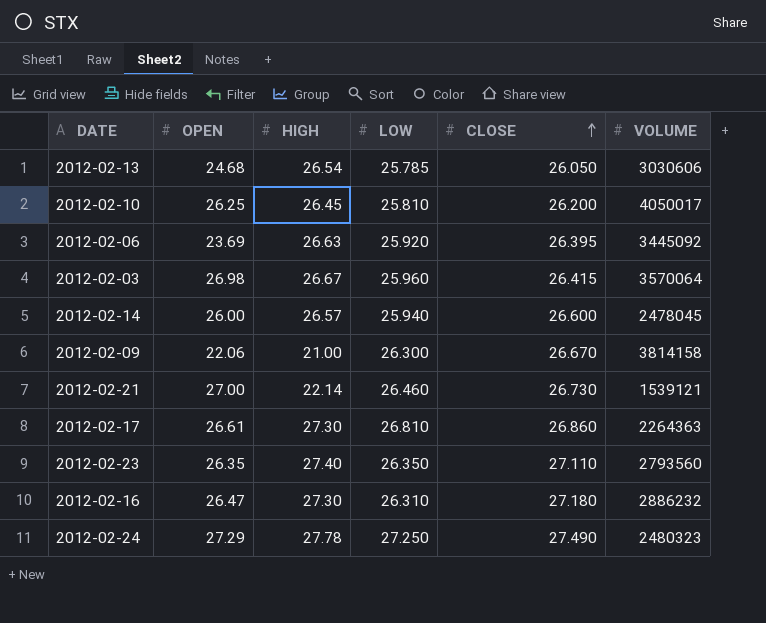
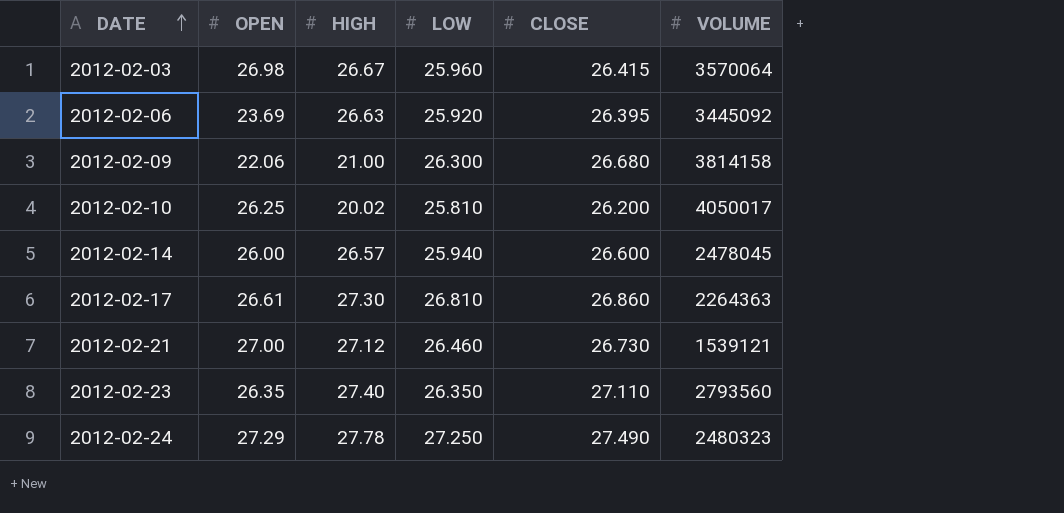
row order: CLOSE ascending -> DATE ascending
row 2012-02-13: 24.68 | 26.54 | 25.785 | 26.050 | 3030606 -> none
row 2012-02-16: 26.47 | 27.30 | 26.310 | 27.180 | 2886232 -> none
2012-02-09 | CLOSE: 26.670 -> 26.680
2012-02-10 | HIGH: 26.45 -> 20.02
2012-02-21 | HIGH: 22.14 -> 27.12

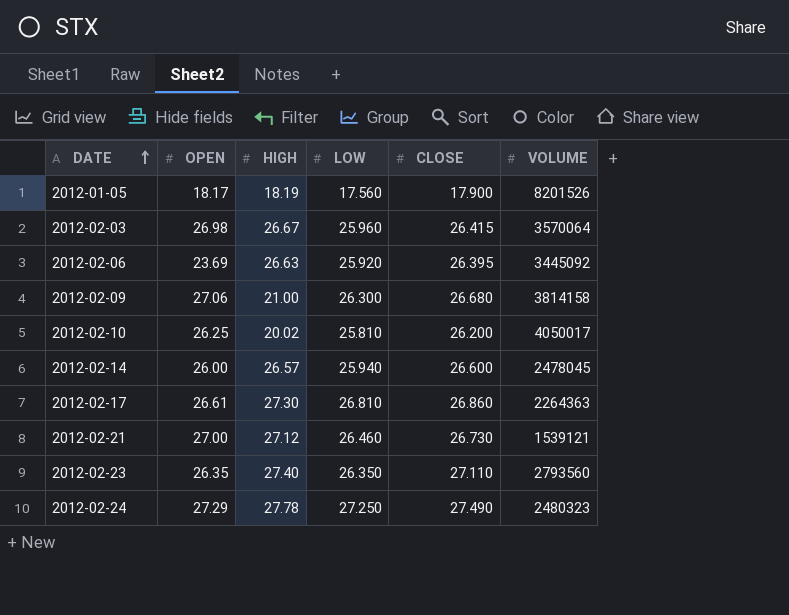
row 2012-01-05: none -> 18.17 | 18.19 | 17.560 | 17.900 | 8201526
2012-02-09 | OPEN: 22.06 -> 27.06

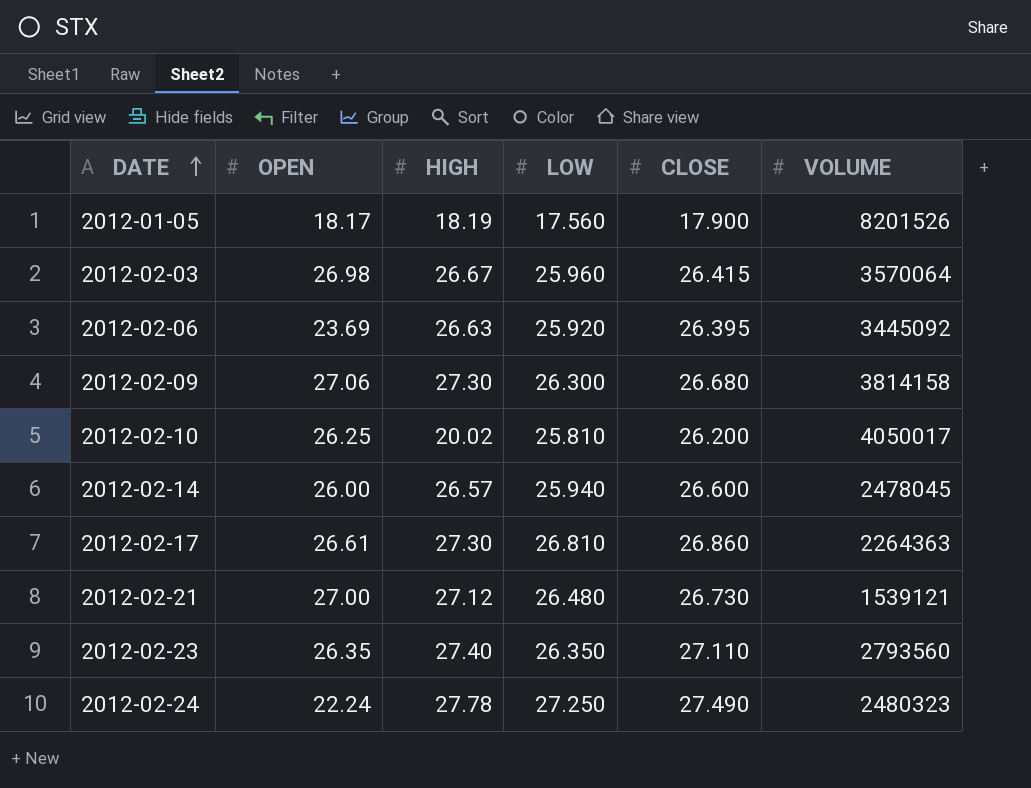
2012-02-09 | HIGH: 21.00 -> 27.30
2012-02-21 | LOW: 26.460 -> 26.480
2012-02-24 | OPEN: 27.29 -> 22.24

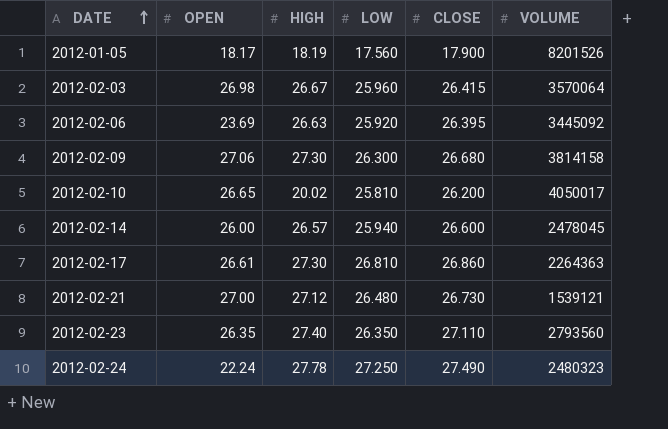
2012-02-10 | OPEN: 26.25 -> 26.65

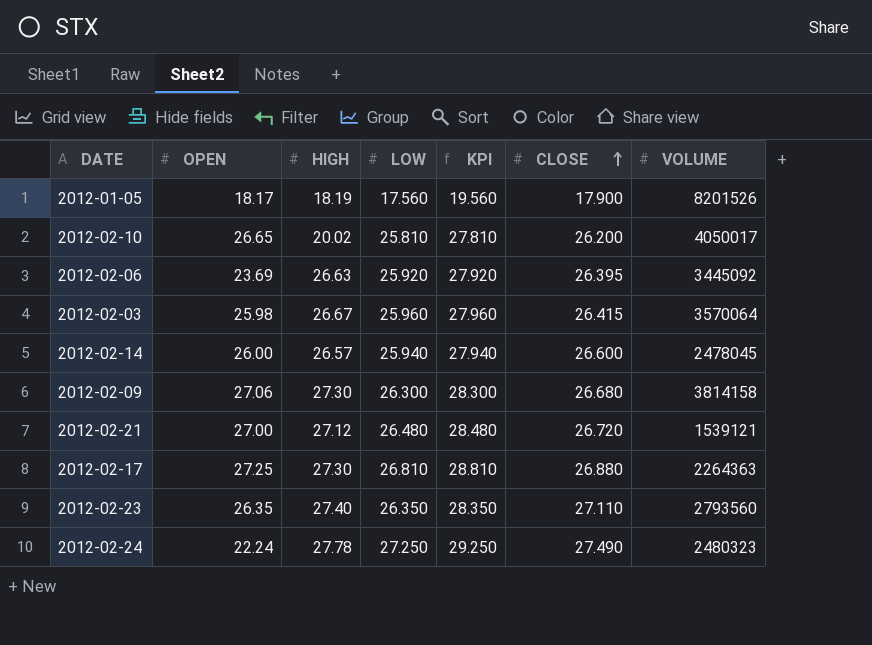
row order: DATE ascending -> CLOSE ascending
column KPI | formula: none -> [LOW] + 2
2012-02-03 | OPEN: 26.98 -> 25.98
2012-02-21 | CLOSE: 26.730 -> 26.720
2012-02-17 | OPEN: 26.61 -> 27.25
2012-02-17 | CLOSE: 26.860 -> 26.880

